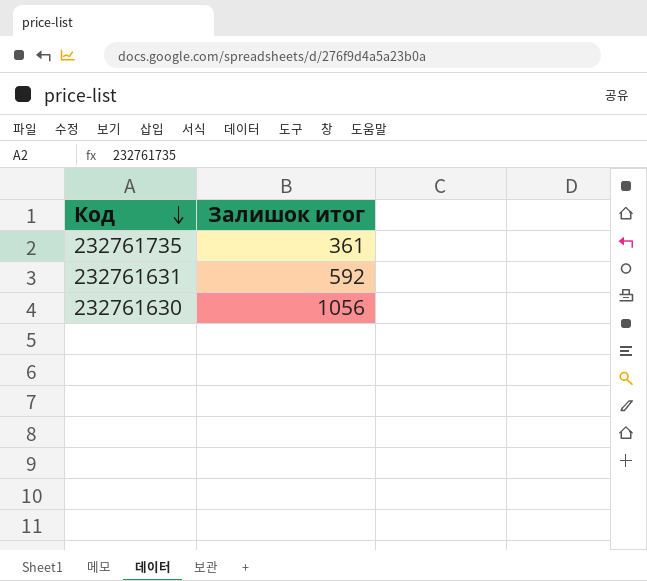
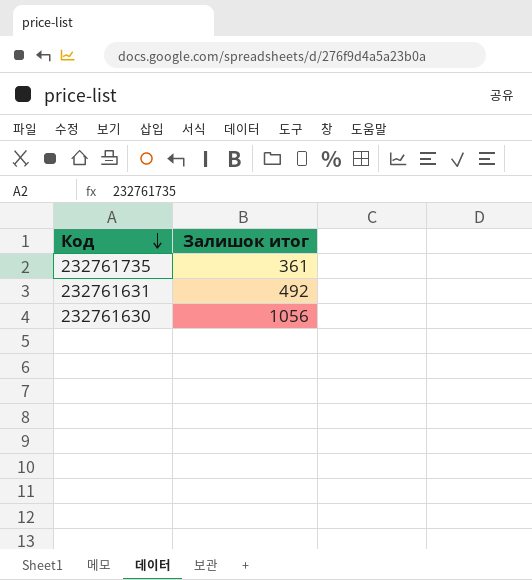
232761631 | Залишок итог: 592 -> 492

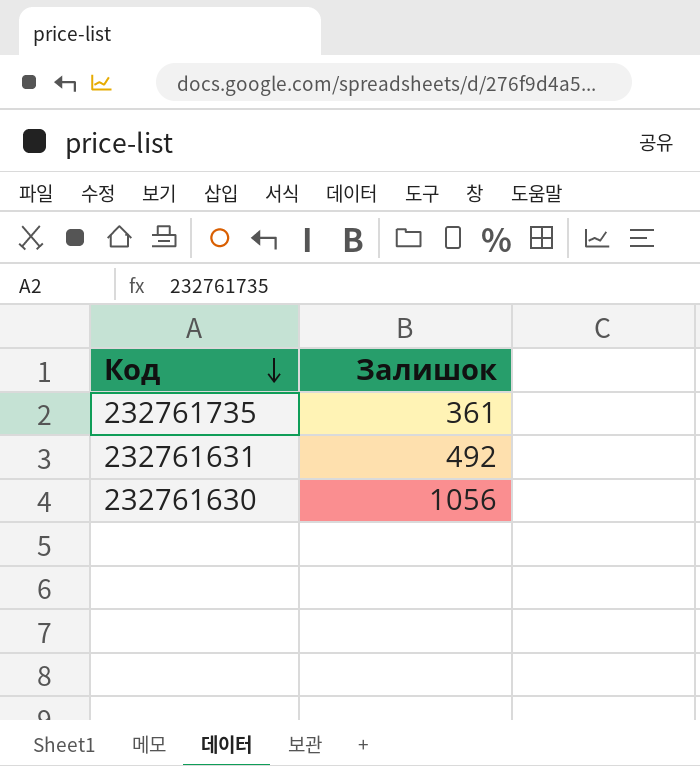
column name: Залишок итог -> Залишок

